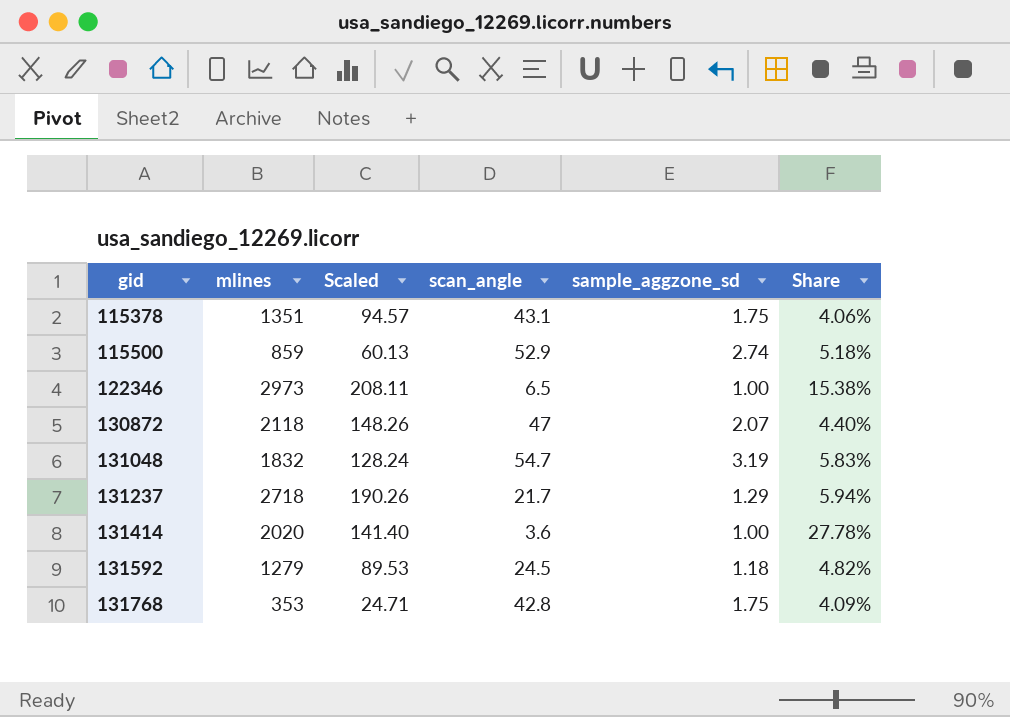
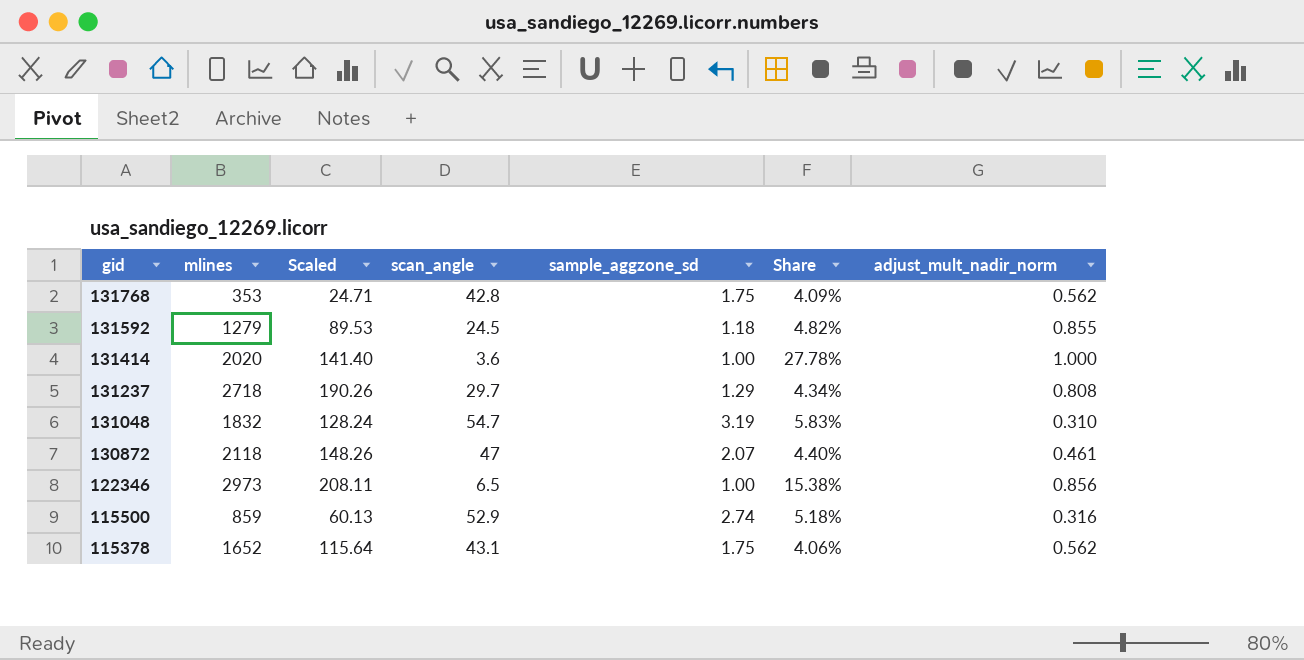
row order: gid ascending -> gid descending
column adjust_mult_nadir_norm | position: none -> 7
131237 | scan_angle: 21.7 -> 29.7
131237 | Share: 5.94% -> 4.34%
115378 | mlines: 1351 -> 1652
115378 | Scaled: 94.57 -> 115.64

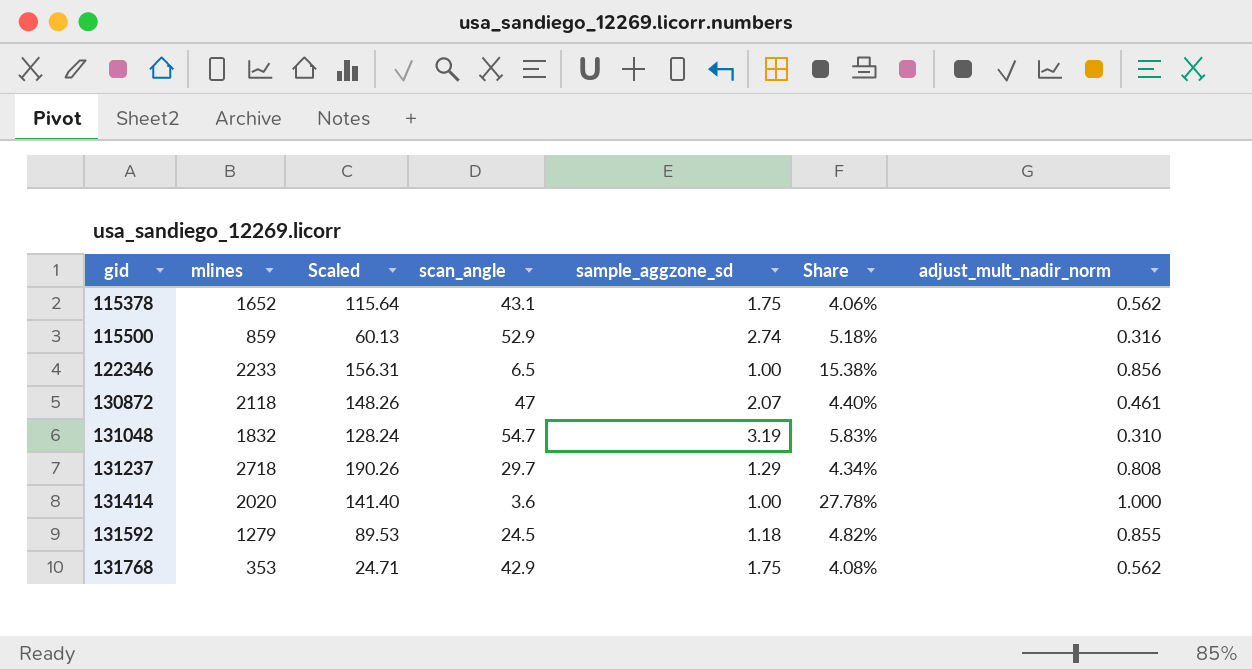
row order: gid descending -> gid ascending
122346 | mlines: 2973 -> 2233
122346 | Scaled: 208.11 -> 156.31
131768 | scan_angle: 42.8 -> 42.9
131768 | Share: 4.09% -> 4.08%

